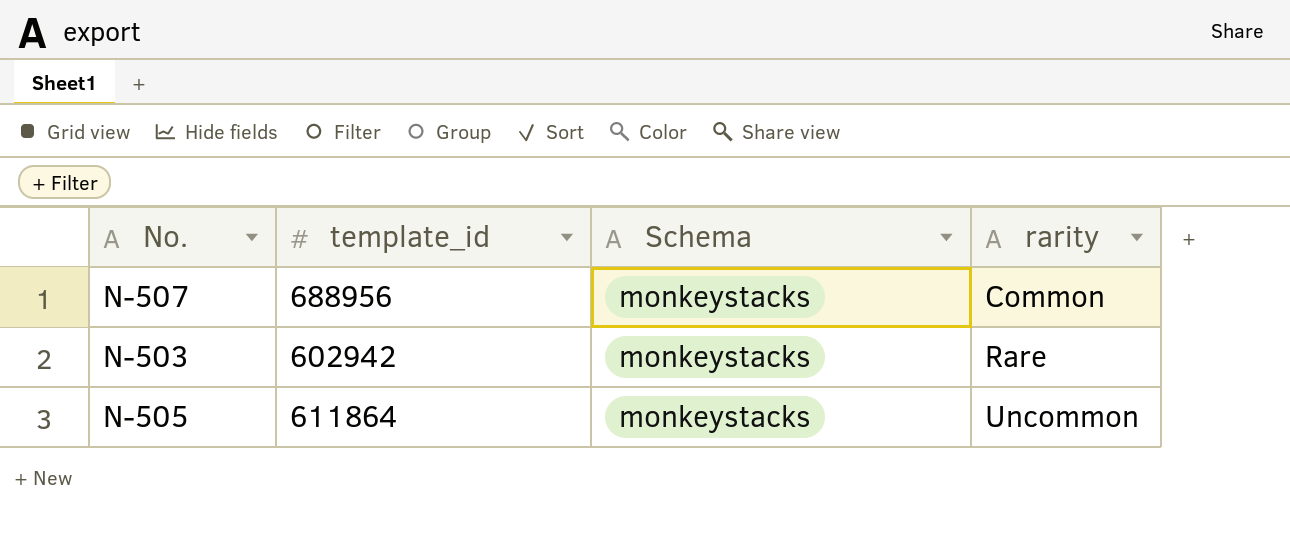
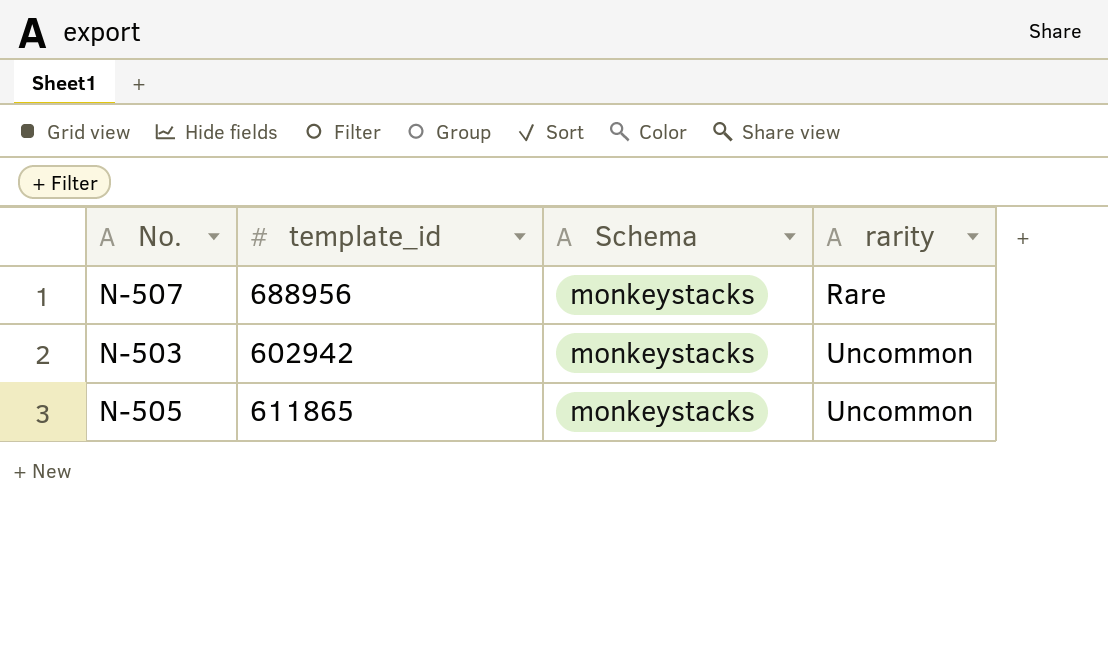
N-507 | rarity: Common -> Rare
N-503 | rarity: Rare -> Uncommon
N-505 | template_id: 611864 -> 611865

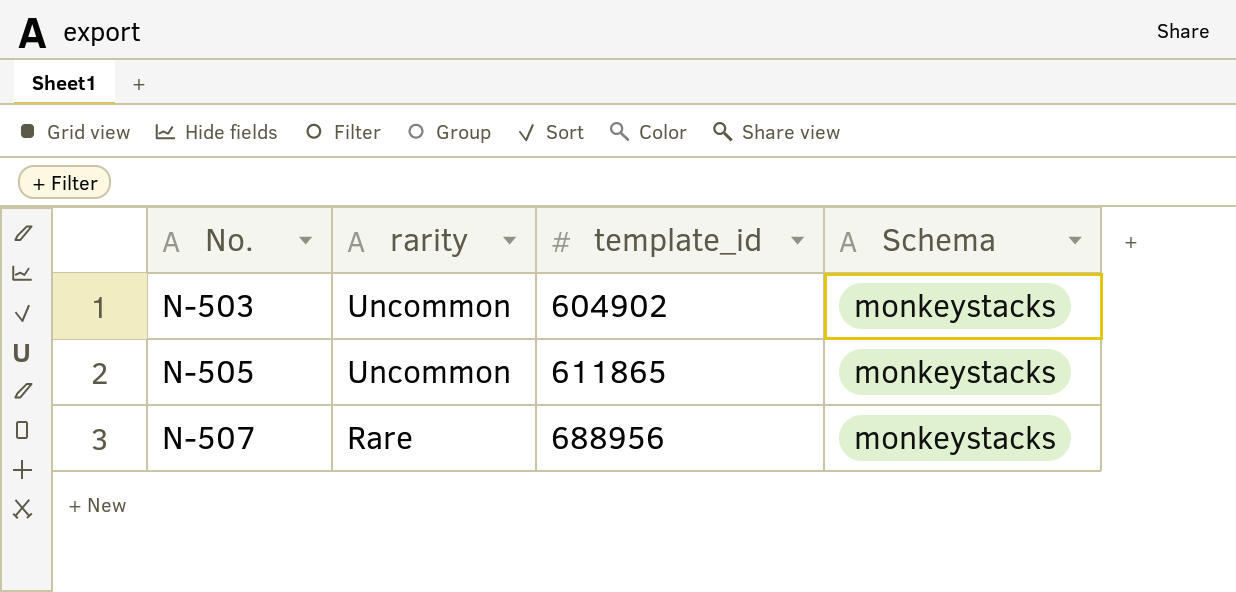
row order: rarity ascending -> No. ascending
column rarity | position: 4 -> 2
N-503 | template_id: 602942 -> 604902

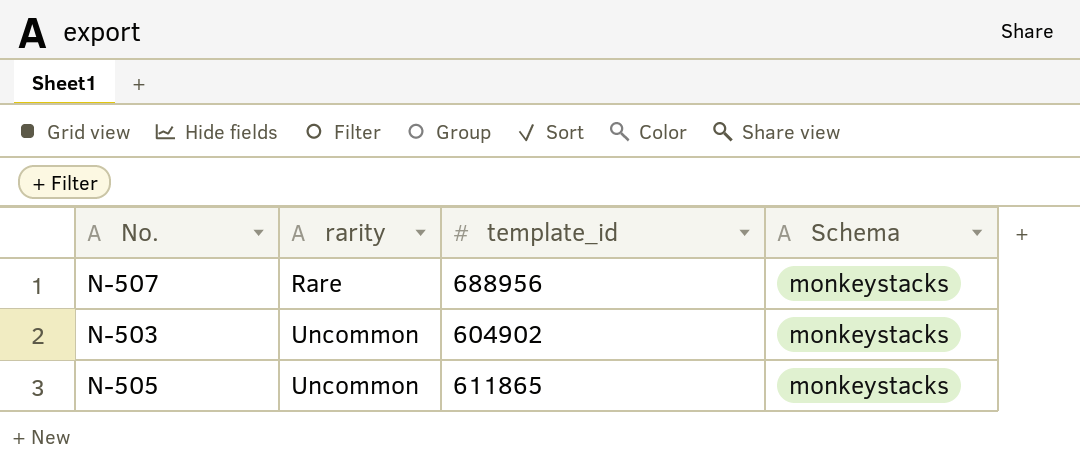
row order: No. ascending -> rarity ascending

